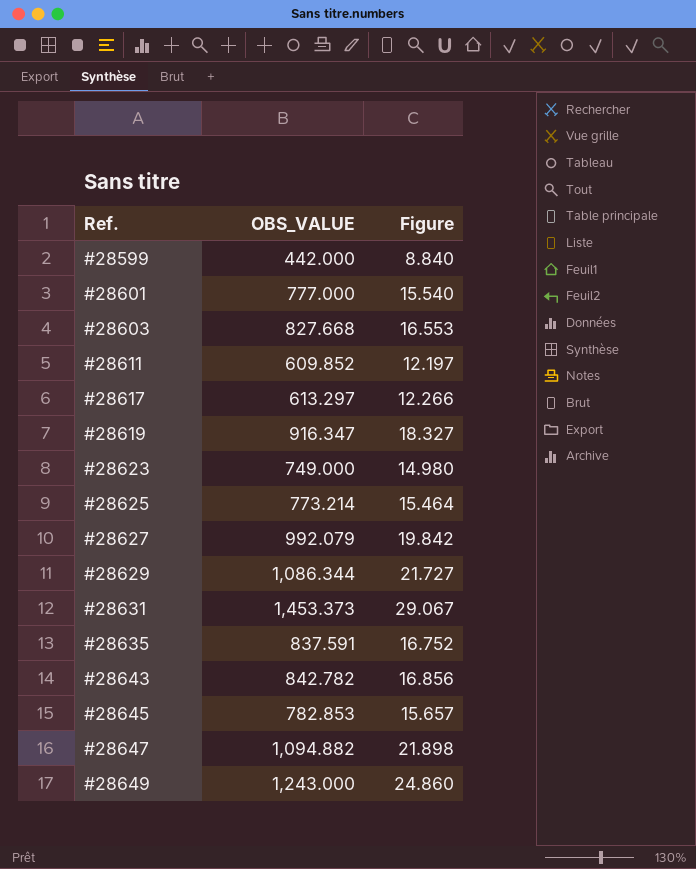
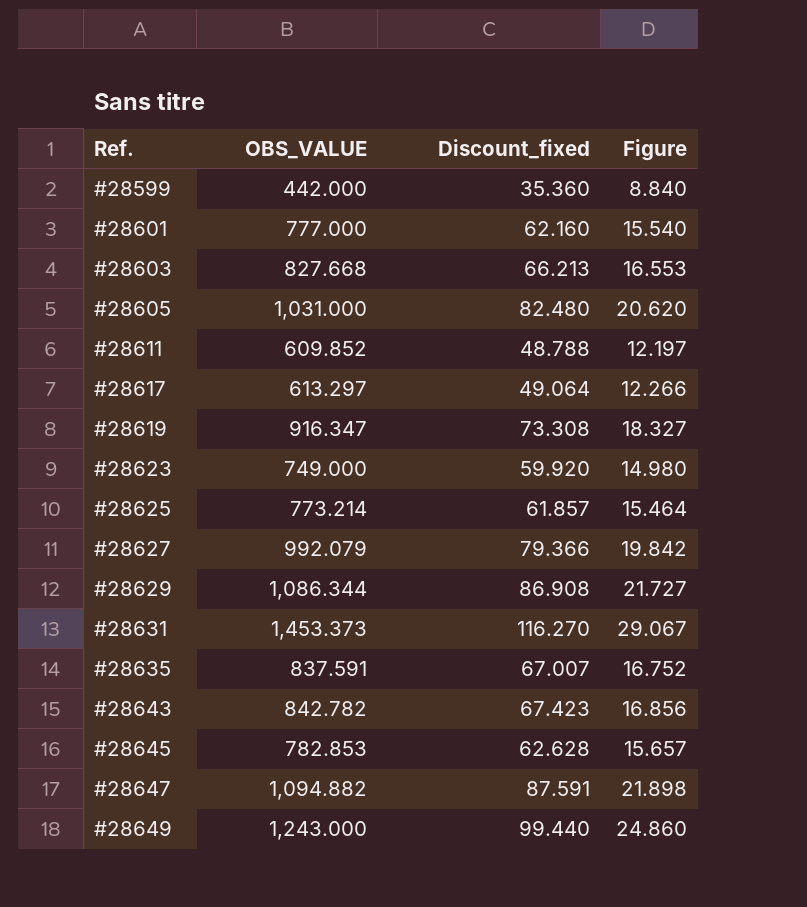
column Discount_fixed | formula: none -> [OBS_VALUE] * 0.08
row #28605: none -> 1,031.000 | 82.480 | 20.620

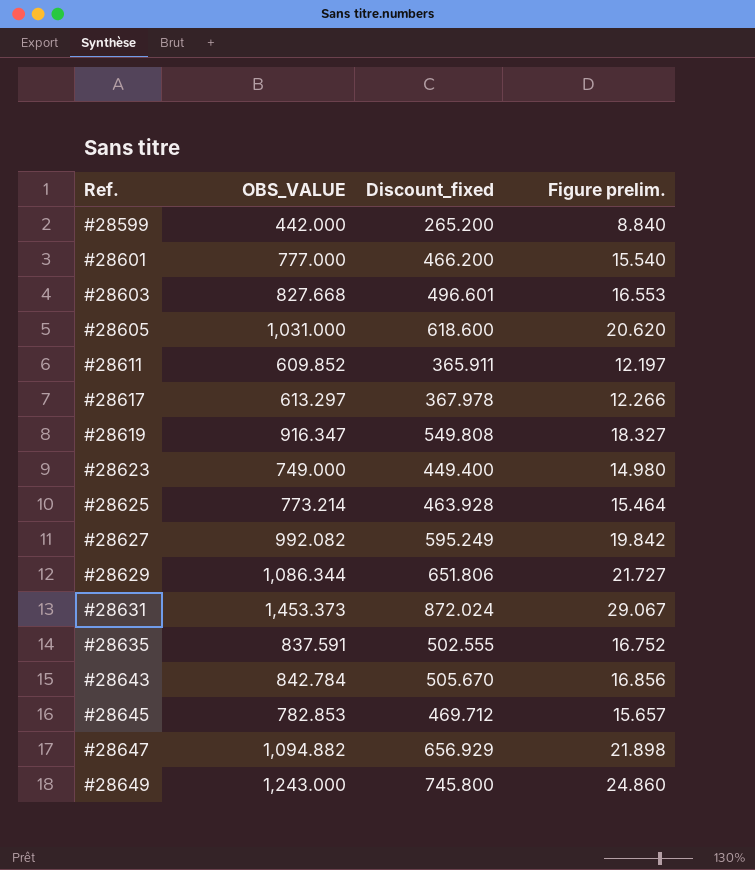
column Discount_fixed | formula: [OBS_VALUE] * 0.08 -> [OBS_VALUE] * 0.6
column name: Figure -> Figure prelim.
#28627 | OBS_VALUE: 992.079 -> 992.082
#28643 | OBS_VALUE: 842.782 -> 842.784

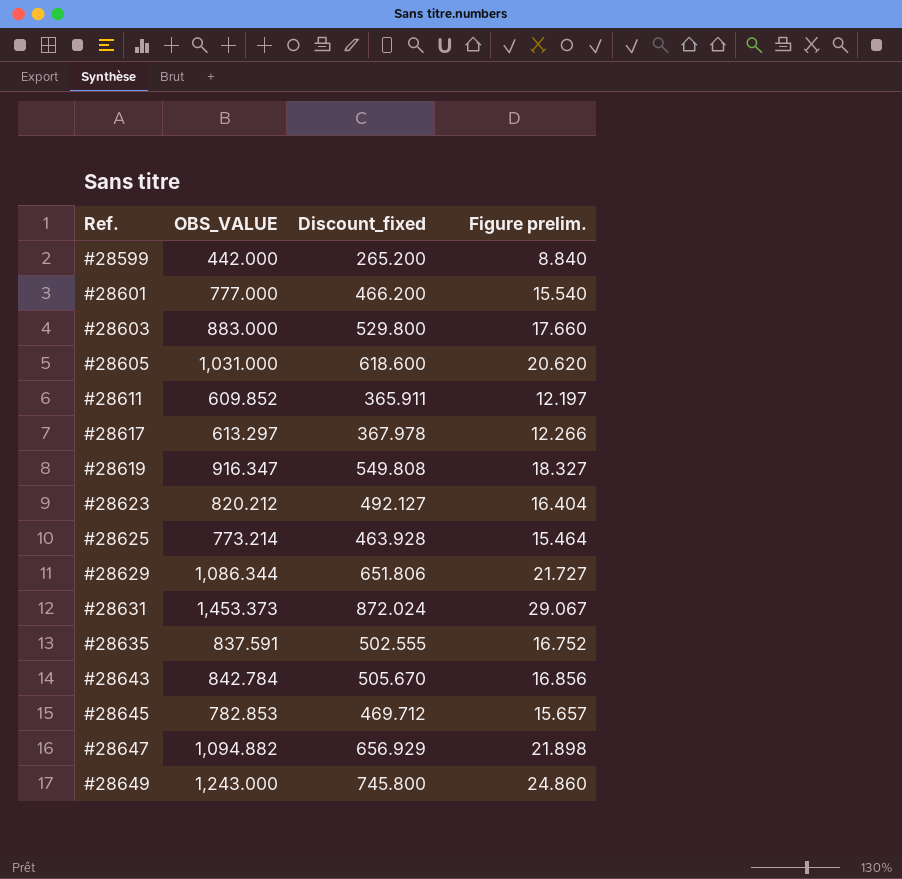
row #28627: 992.082 | 595.249 | 19.842 -> none
#28603 | OBS_VALUE: 827.668 -> 883.000
#28603 | Discount_fixed: 496.601 -> 529.800
#28603 | Figure prelim.: 16.553 -> 17.660
#28623 | OBS_VALUE: 749.000 -> 820.212
#28623 | Discount_fixed: 449.400 -> 492.127
#28623 | Figure prelim.: 14.980 -> 16.404

